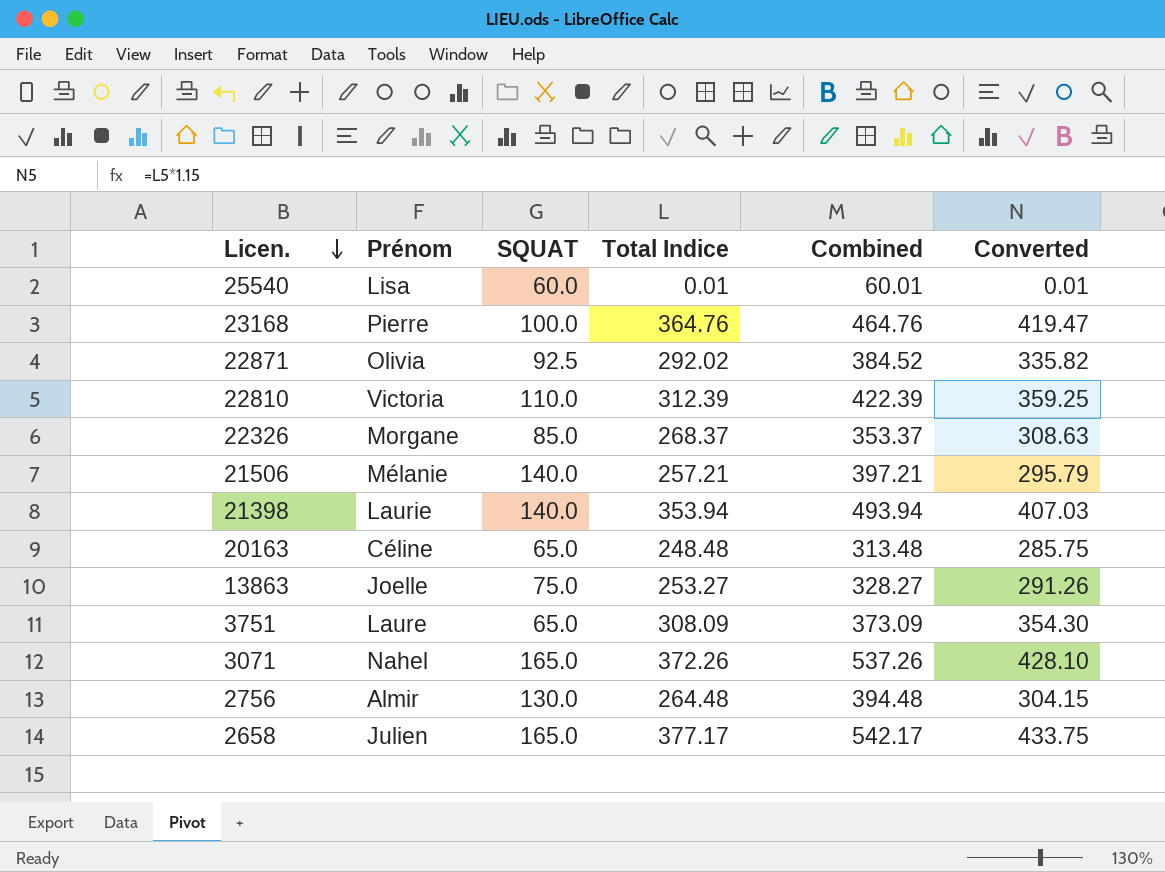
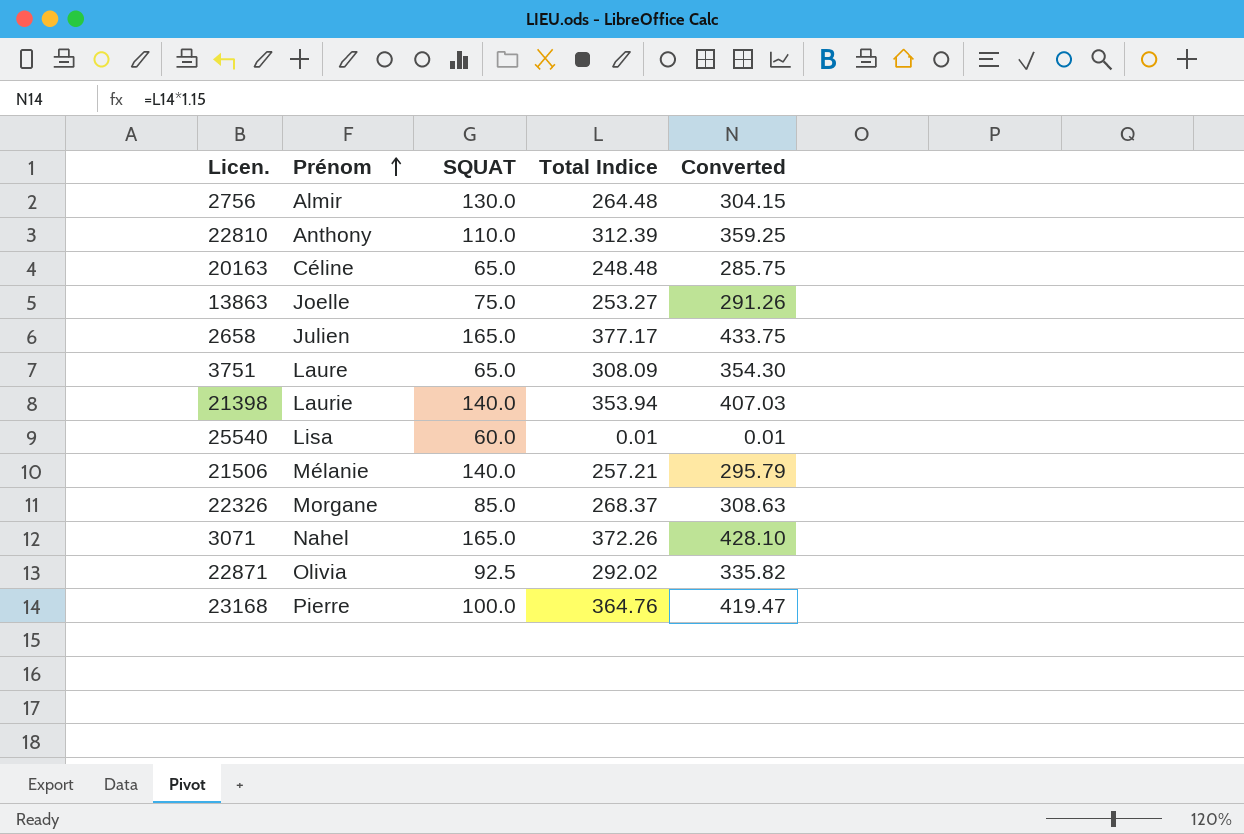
row order: Licen. descending -> Prénom ascending
column Combined | formula: [SQUAT] + [Total Indice] -> none
22810 | Prénom: Victoria -> Anthony

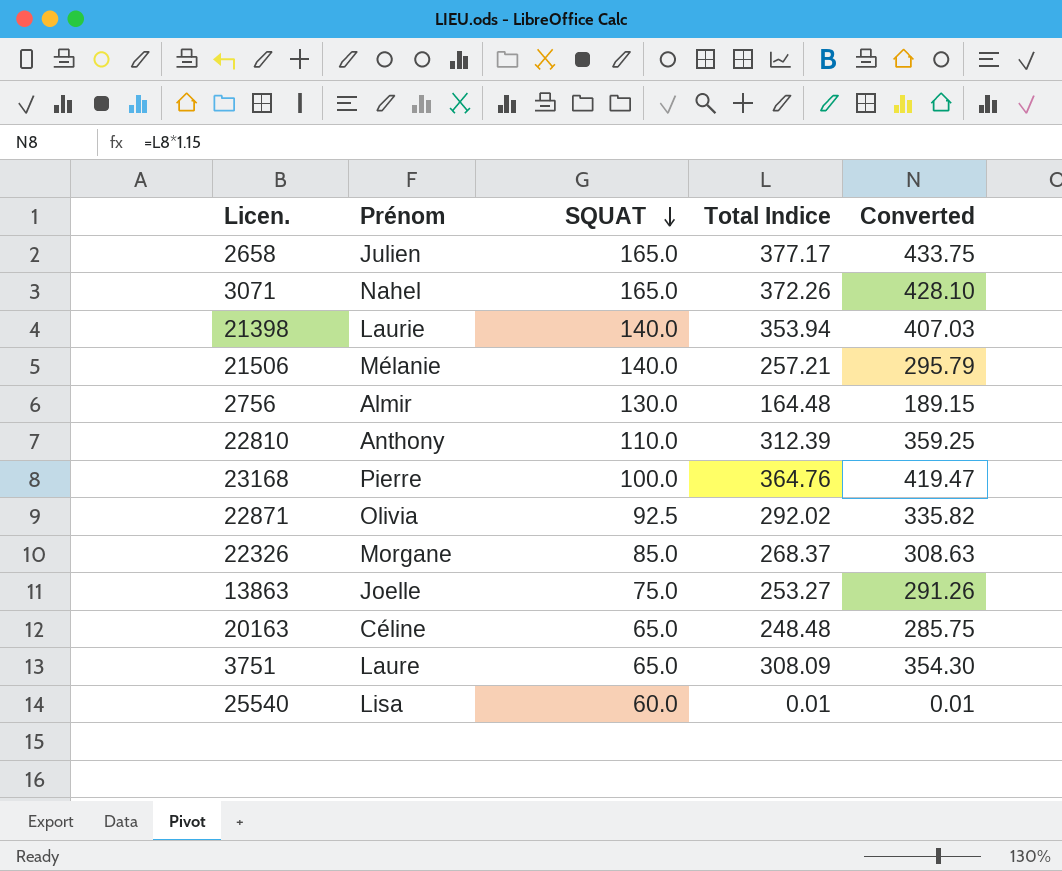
row order: Prénom ascending -> SQUAT descending
2756 | Total Indice: 264.48 -> 164.48
2756 | Converted: 304.15 -> 189.15

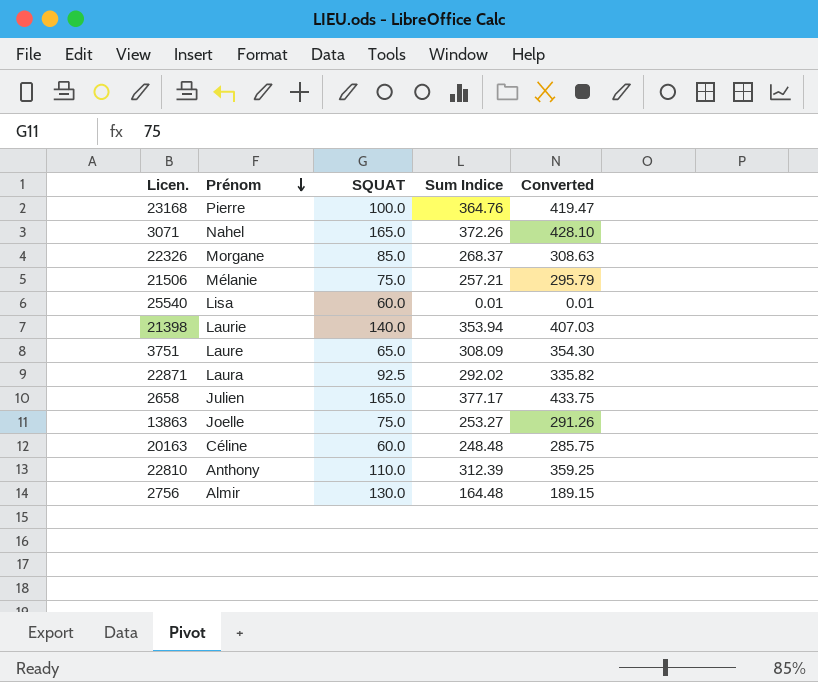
row order: SQUAT descending -> Prénom descending
column name: Total Indice -> Sum Indice
21506 | SQUAT: 140.0 -> 75.0
22871 | Prénom: Olivia -> Laura
20163 | SQUAT: 65.0 -> 60.0

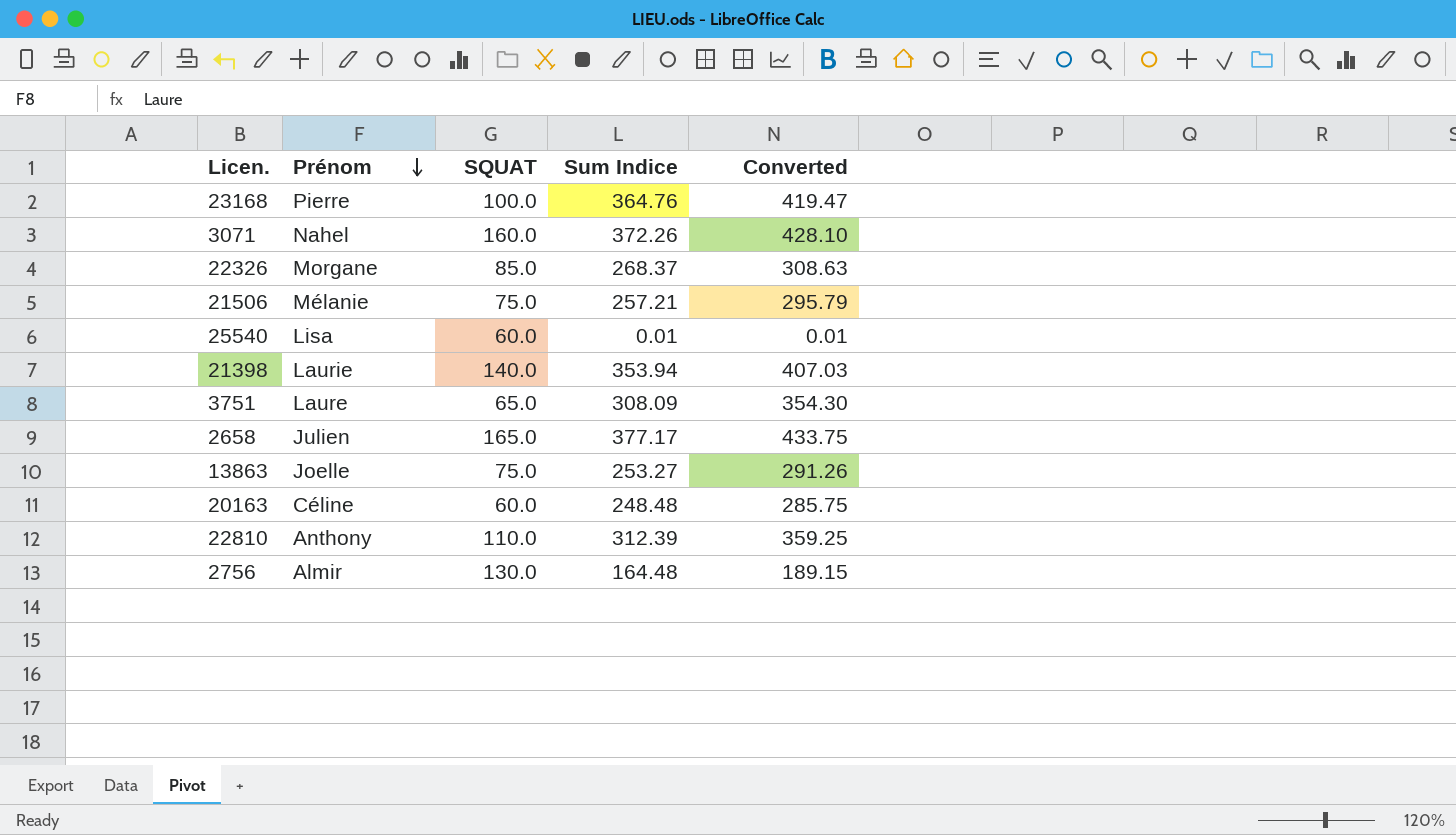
row 22871: Laura | 92.5 | 292.02 | 335.82 -> none
3071 | SQUAT: 165.0 -> 160.0

